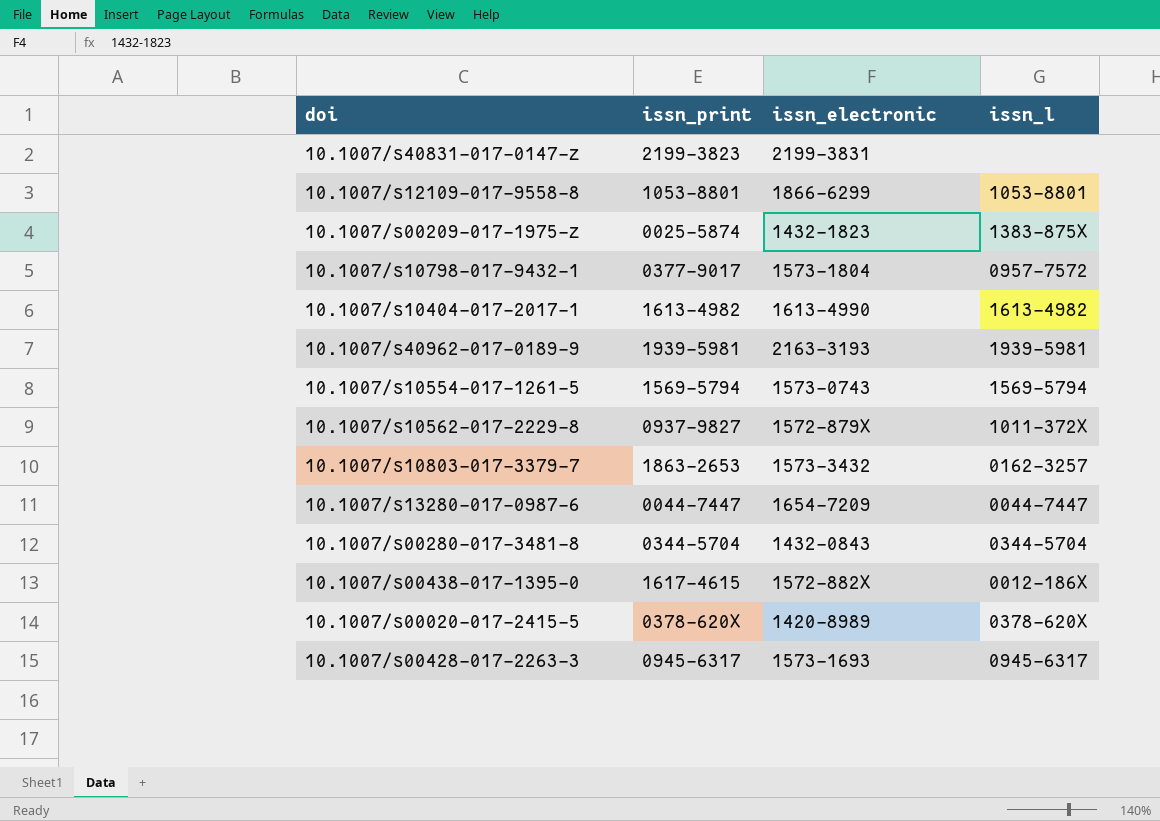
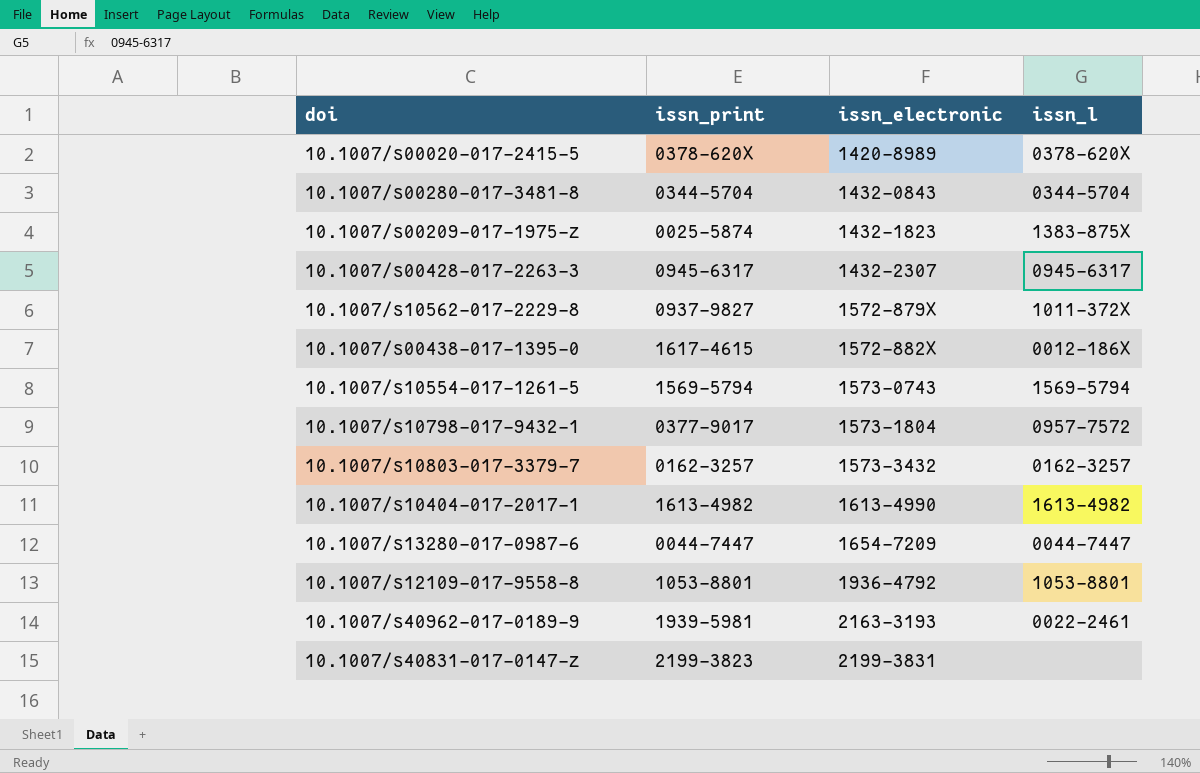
row order: none -> issn_electronic ascending
10.1007/s00428-017-2263-3 | issn_electronic: 1573-1693 -> 1432-2307
10.1007/s10803-017-3379-7 | issn_print: 1863-2653 -> 0162-3257
10.1007/s12109-017-9558-8 | issn_electronic: 1866-6299 -> 1936-4792
10.1007/s40962-017-0189-9 | issn_l: 1939-5981 -> 0022-2461

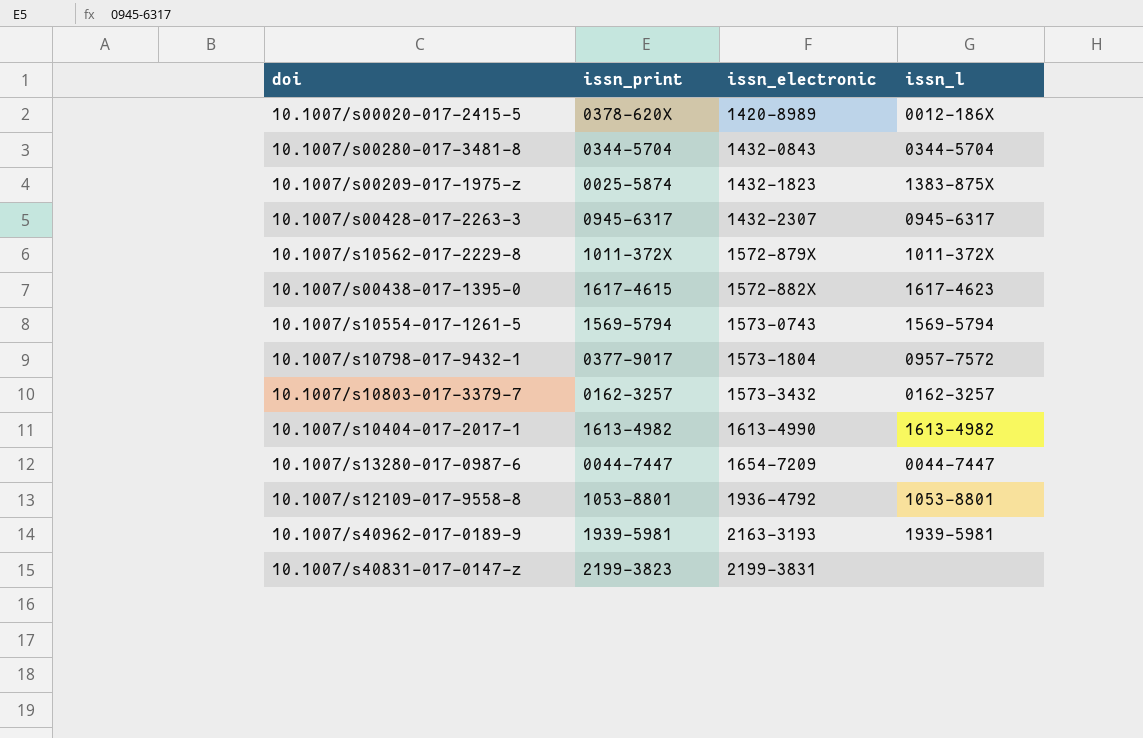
10.1007/s00020-017-2415-5 | issn_l: 0378-620X -> 0012-186X
10.1007/s10562-017-2229-8 | issn_print: 0937-9827 -> 1011-372X
10.1007/s00438-017-1395-0 | issn_l: 0012-186X -> 1617-4623
10.1007/s40962-017-0189-9 | issn_l: 0022-2461 -> 1939-5981

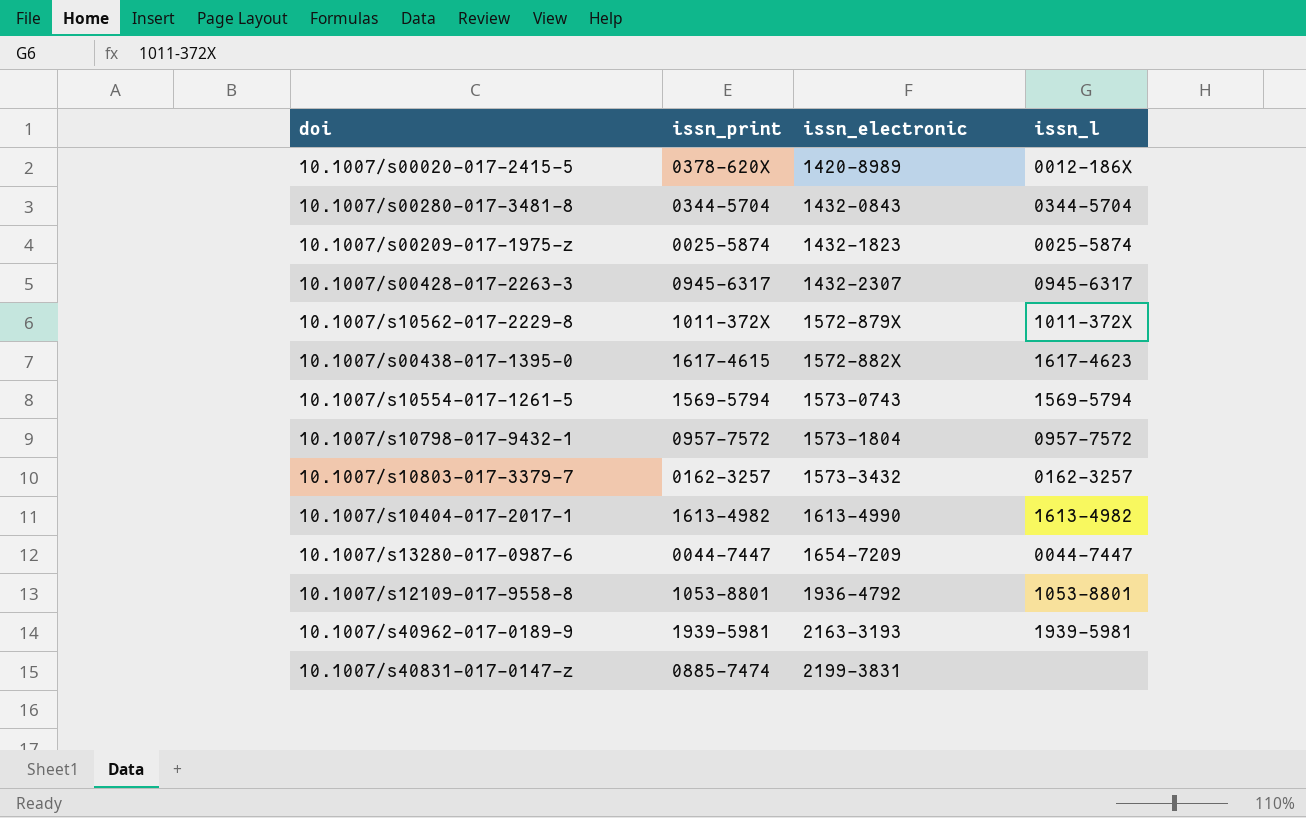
10.1007/s00209-017-1975-z | issn_l: 1383-875X -> 0025-5874
10.1007/s10798-017-9432-1 | issn_print: 0377-9017 -> 0957-7572
10.1007/s40831-017-0147-z | issn_print: 2199-3823 -> 0885-7474

